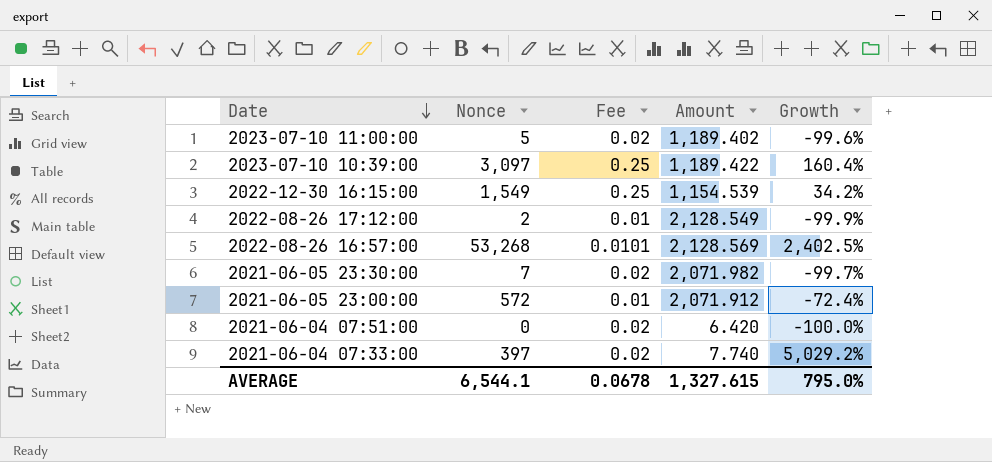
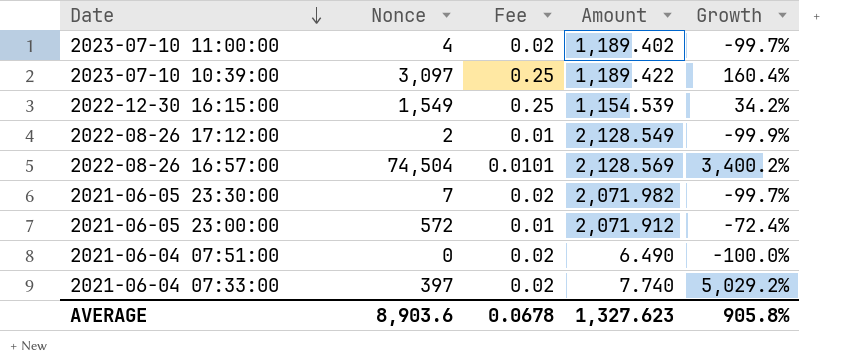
2023-07-10 11:00:00 | Nonce: 5 -> 4
2023-07-10 11:00:00 | Growth: -99.6% -> -99.7%
2022-08-26 16:57:00 | Nonce: 53,268 -> 74,504
2022-08-26 16:57:00 | Growth: 2,402.5% -> 3,400.2%
2021-06-04 07:51:00 | Amount: 6.420 -> 6.490
AVERAGE | Nonce: 6,544.1 -> 8,903.6
AVERAGE | Amount: 1,327.615 -> 1,327.623
AVERAGE | Growth: 795.0% -> 905.8%

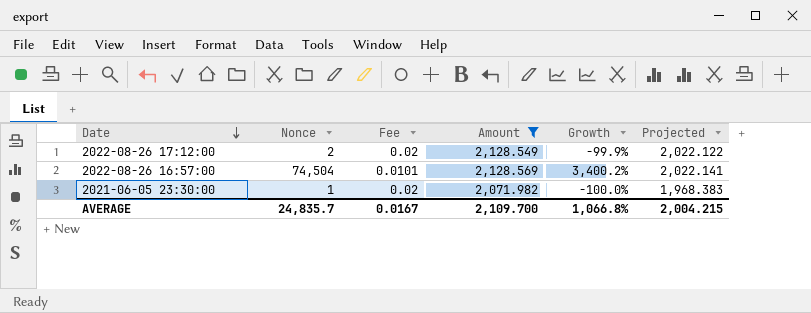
filter: none -> Amount >= 2,071.982
column Projected | formula: none -> [Amount] * 0.95
2022-08-26 17:12:00 | Fee: 0.01 -> 0.02
2021-06-05 23:30:00 | Nonce: 7 -> 1
2021-06-05 23:30:00 | Growth: -99.7% -> -100.0%
AVERAGE | Nonce: 8,903.6 -> 24,835.7
AVERAGE | Fee: 0.0678 -> 0.0167
AVERAGE | Amount: 1,327.623 -> 2,109.700
AVERAGE | Growth: 905.8% -> 1,066.8%

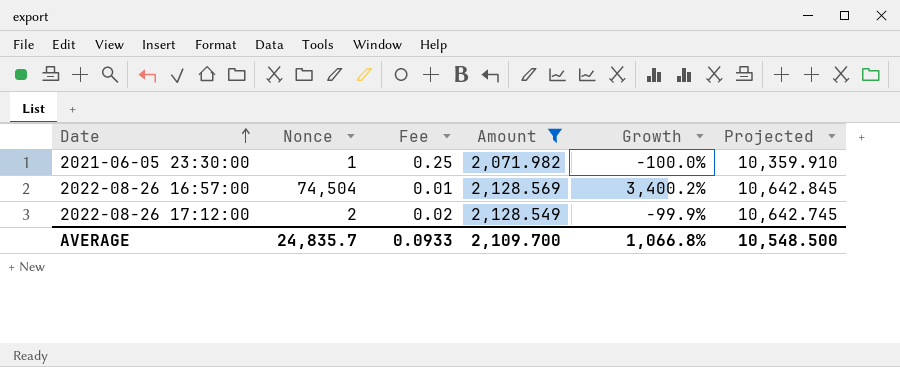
row order: Date descending -> Date ascending
column Projected | formula: [Amount] * 0.95 -> [Amount] * 5
2021-06-05 23:30:00 | Fee: 0.02 -> 0.25
2022-08-26 16:57:00 | Fee: 0.0101 -> 0.01
AVERAGE | Fee: 0.0167 -> 0.0933
AVERAGE | Projected: 2,004.215 -> 10,548.500

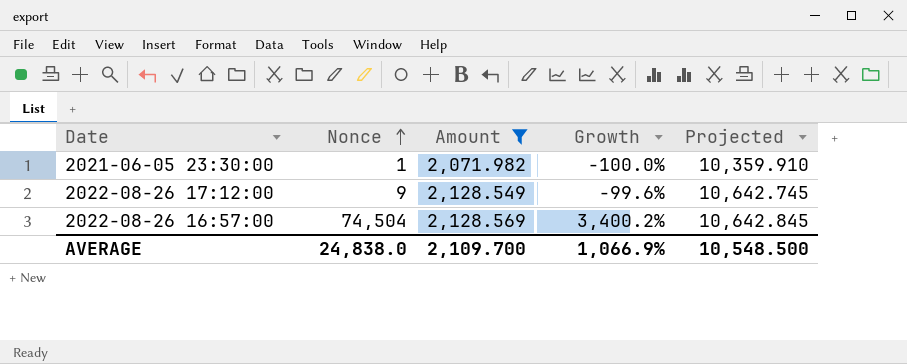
row order: Date ascending -> Nonce ascending
column Fee | position: 3 -> none
2022-08-26 17:12:00 | Nonce: 2 -> 9
2022-08-26 17:12:00 | Growth: -99.9% -> -99.6%
AVERAGE | Nonce: 24,835.7 -> 24,838.0
AVERAGE | Growth: 1,066.8% -> 1,066.9%

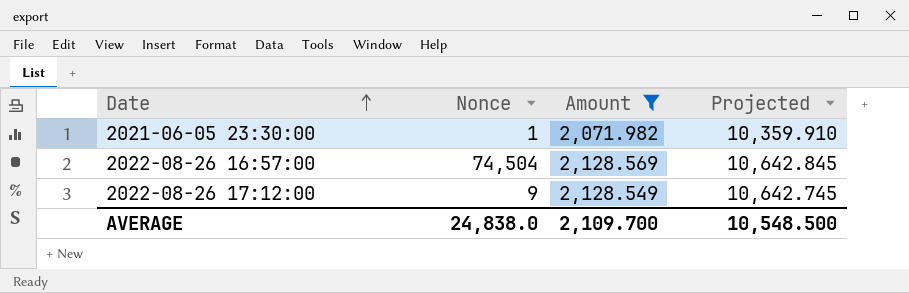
row order: Nonce ascending -> Date ascending
column Growth | formula: ([Nonce] - [Amount]) / [Amount] -> none

